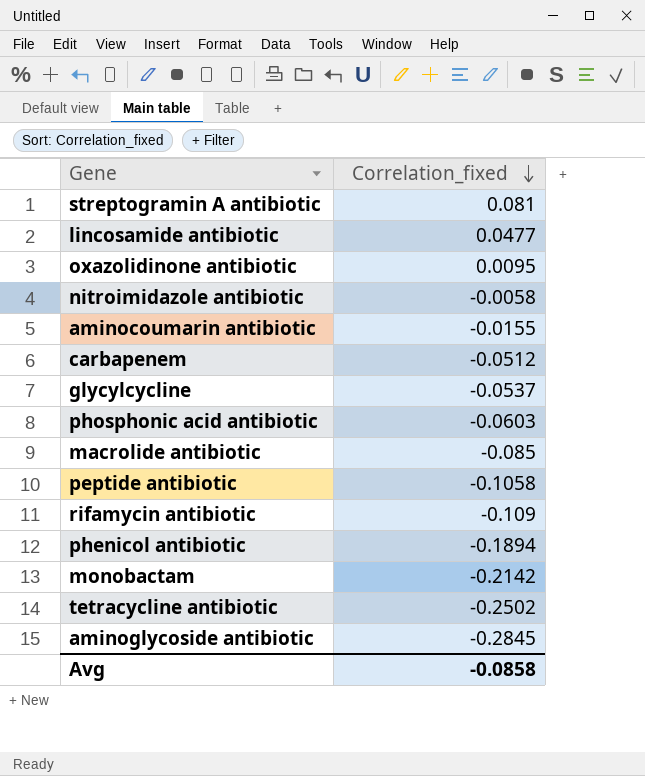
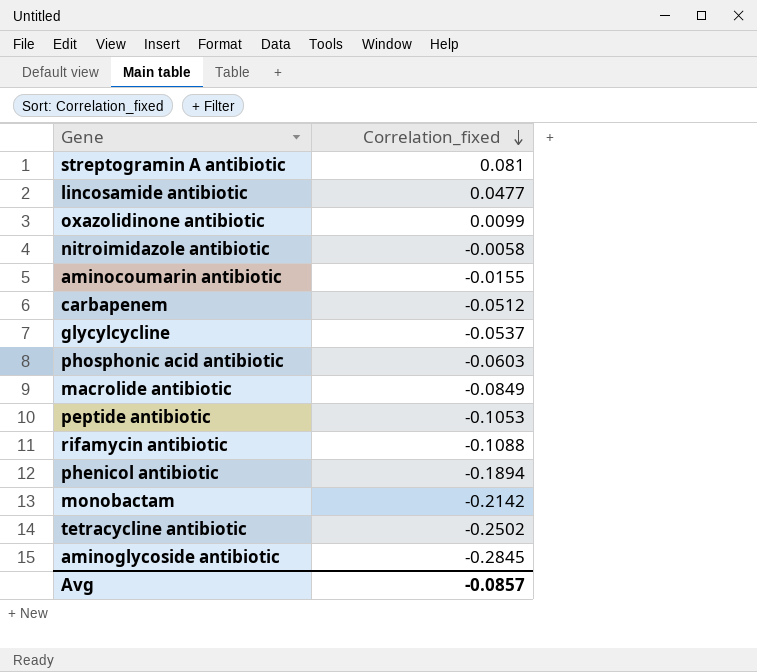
oxazolidinone antibiotic | Correlation_fixed: 0.0095 -> 0.0099
macrolide antibiotic | Correlation_fixed: -0.085 -> -0.0849
peptide antibiotic | Correlation_fixed: -0.1058 -> -0.1053
rifamycin antibiotic | Correlation_fixed: -0.109 -> -0.1088
Avg | Correlation_fixed: -0.0858 -> -0.0857

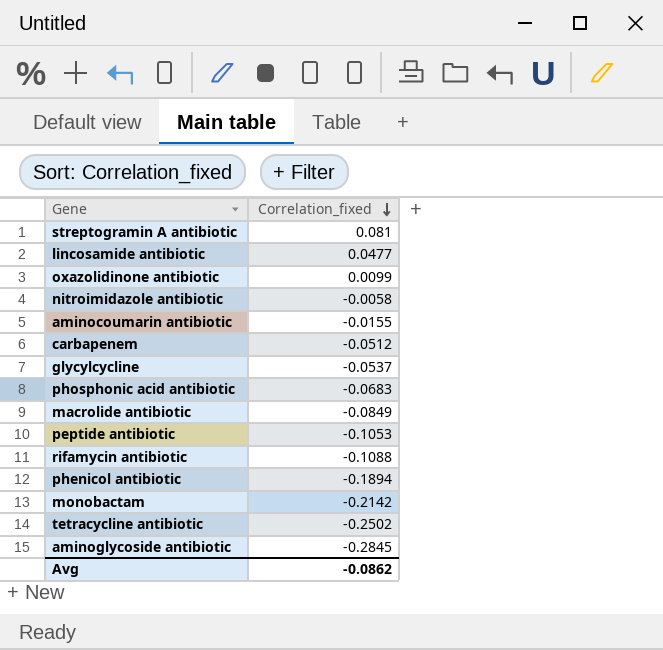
phosphonic acid antibiotic | Correlation_fixed: -0.0603 -> -0.0683
Avg | Correlation_fixed: -0.0857 -> -0.0862

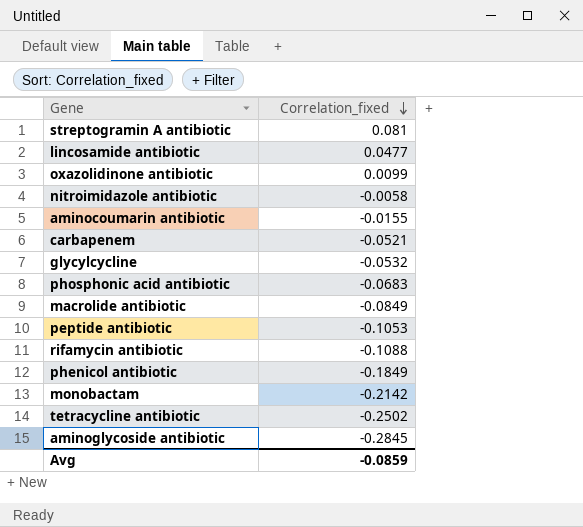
carbapenem | Correlation_fixed: -0.0512 -> -0.0521
glycylcycline | Correlation_fixed: -0.0537 -> -0.0532
phenicol antibiotic | Correlation_fixed: -0.1894 -> -0.1849
Avg | Correlation_fixed: -0.0862 -> -0.0859

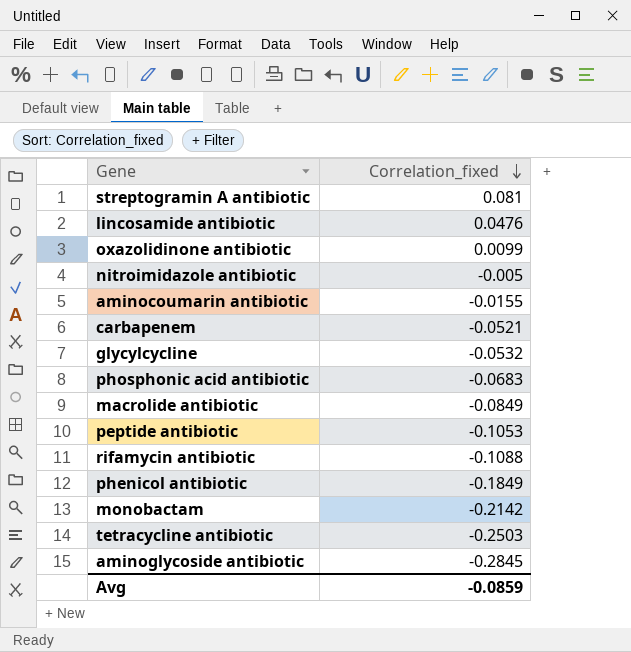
lincosamide antibiotic | Correlation_fixed: 0.0477 -> 0.0476
nitroimidazole antibiotic | Correlation_fixed: -0.0058 -> -0.005
tetracycline antibiotic | Correlation_fixed: -0.2502 -> -0.2503

